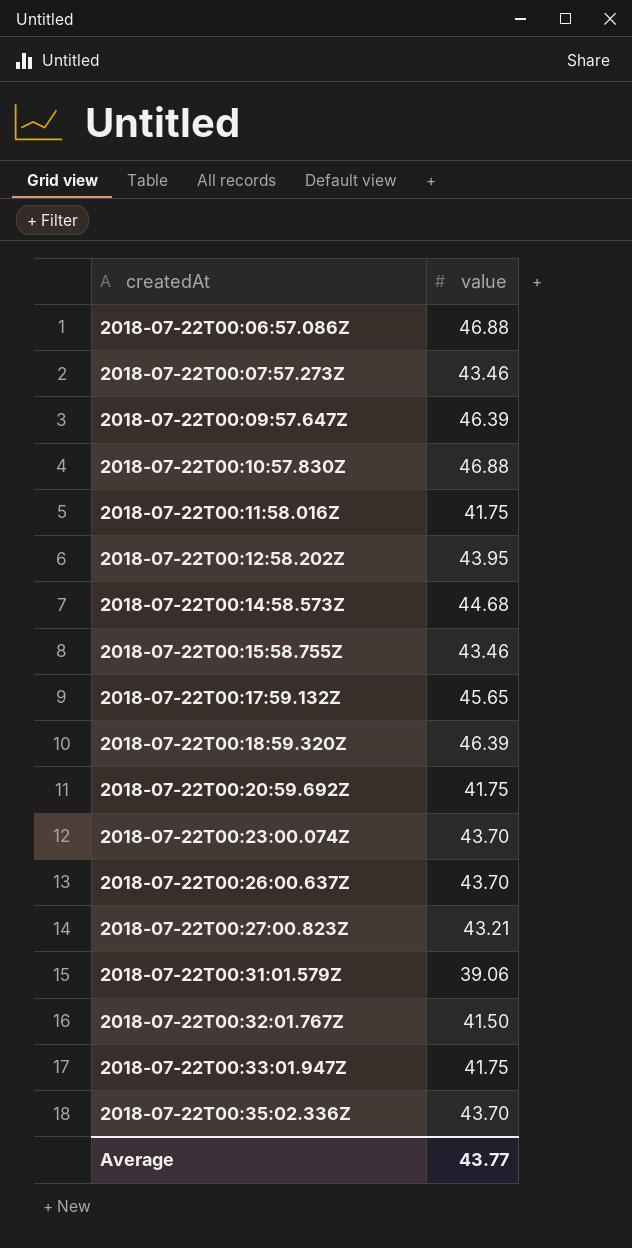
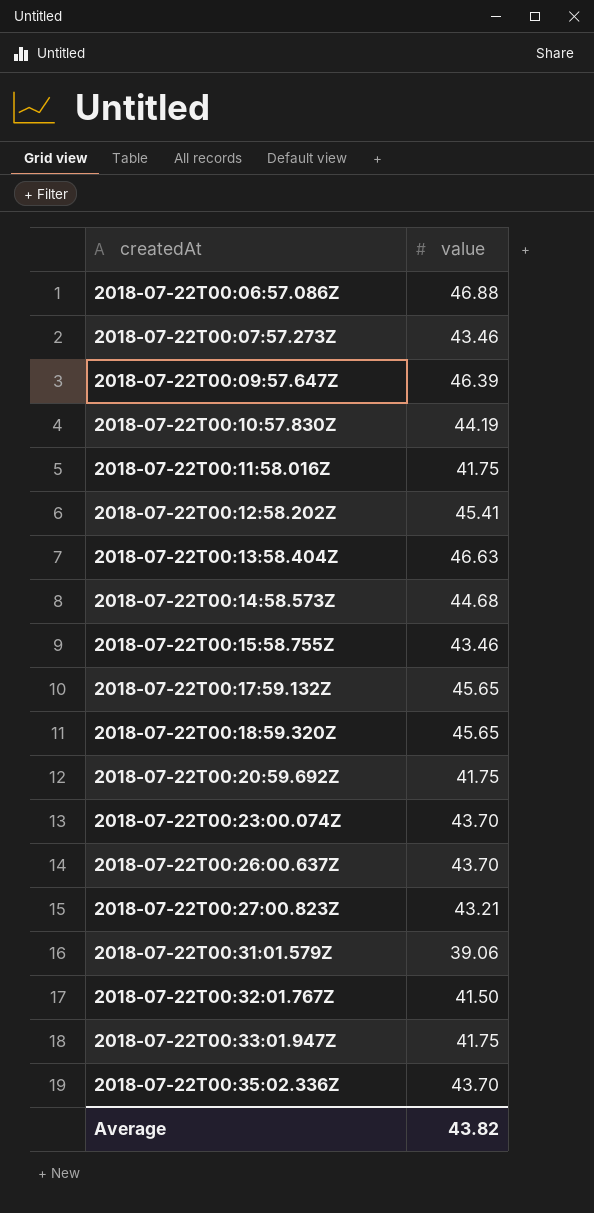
2018-07-22T00:10:57.830Z | value: 46.88 -> 44.19
2018-07-22T00:12:58.202Z | value: 43.95 -> 45.41
row 2018-07-22T00:13:58.404Z: none -> 46.63
2018-07-22T00:18:59.320Z | value: 46.39 -> 45.65
Average | value: 43.77 -> 43.82

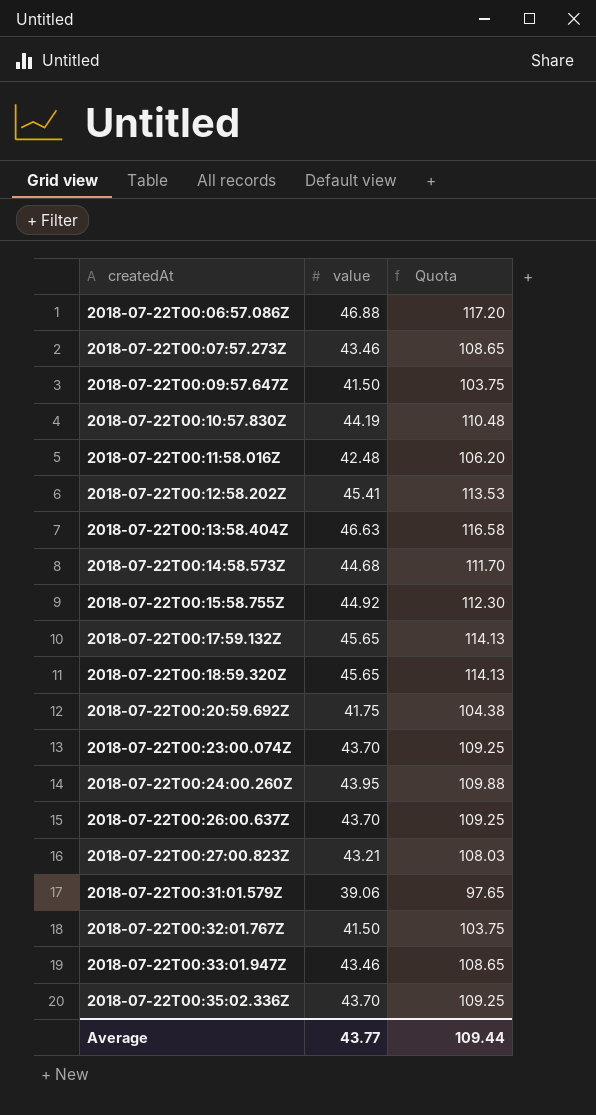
column Quota | formula: none -> [value] * 2.5
2018-07-22T00:09:57.647Z | value: 46.39 -> 41.50
2018-07-22T00:11:58.016Z | value: 41.75 -> 42.48
2018-07-22T00:15:58.755Z | value: 43.46 -> 44.92
row 2018-07-22T00:24:00.260Z: none -> 43.95 | 109.88
2018-07-22T00:33:01.947Z | value: 41.75 -> 43.46
Average | value: 43.82 -> 43.77

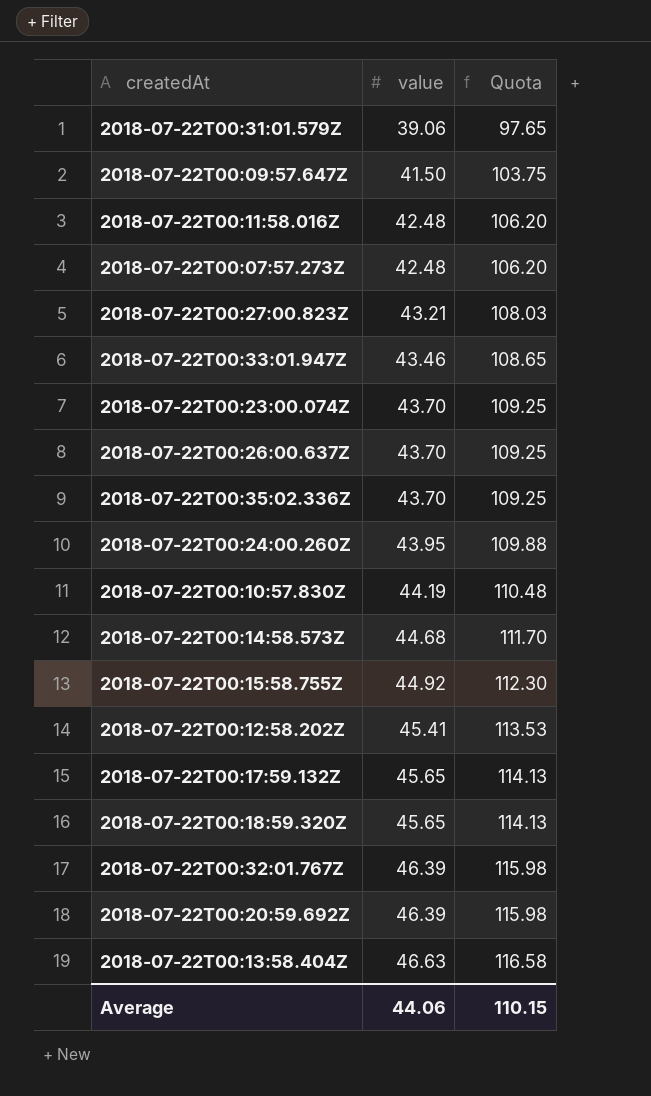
row order: createdAt ascending -> value ascending
row 2018-07-22T00:06:57.086Z: 46.88 | 117.20 -> none
2018-07-22T00:07:57.273Z | value: 43.46 -> 42.48
2018-07-22T00:07:57.273Z | Quota: 108.65 -> 106.20
2018-07-22T00:32:01.767Z | value: 41.50 -> 46.39
2018-07-22T00:32:01.767Z | Quota: 103.75 -> 115.98
2018-07-22T00:20:59.692Z | value: 41.75 -> 46.39
2018-07-22T00:20:59.692Z | Quota: 104.38 -> 115.98
Average | value: 43.77 -> 44.06
Average | Quota: 109.44 -> 110.15

